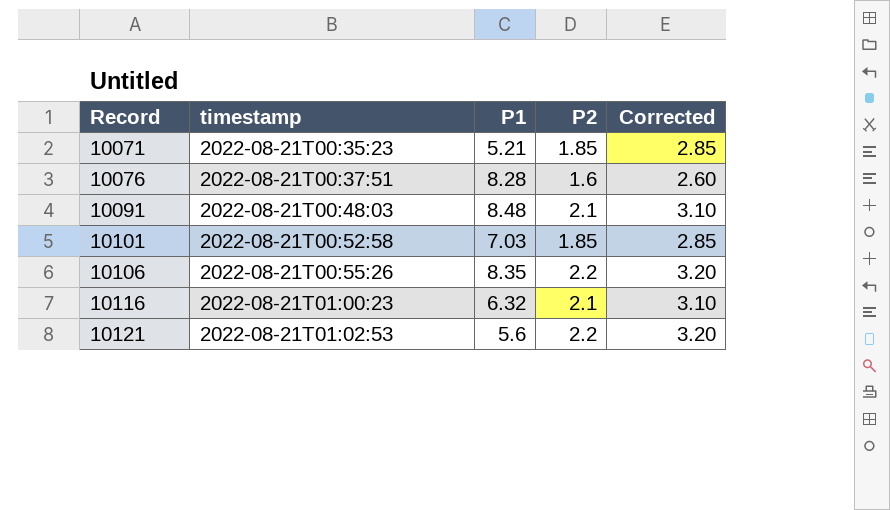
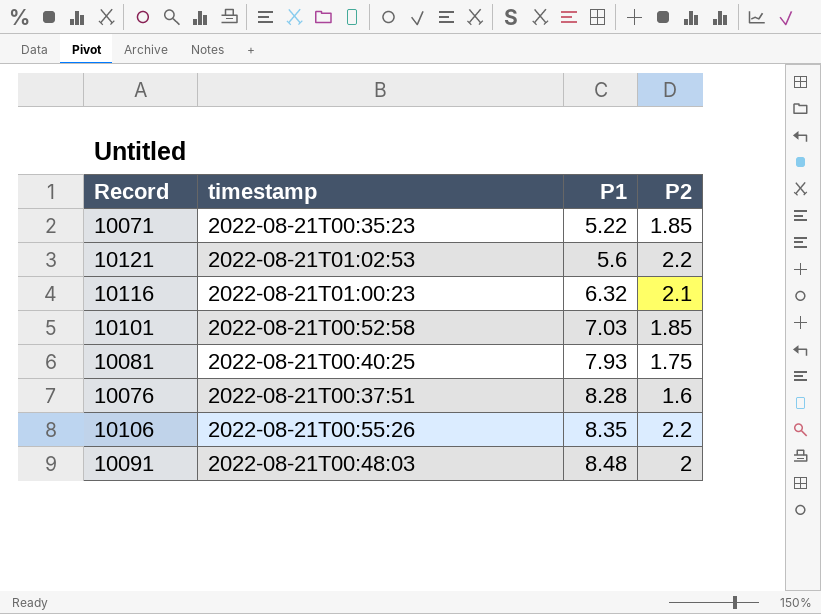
row order: Record ascending -> P1 ascending
column Corrected | formula: [P2] + 1 -> none
10071 | P1: 5.21 -> 5.22
row 10081: none -> 2022-08-21T00:40:25 | 7.93 | 1.75
10091 | P2: 2.1 -> 2

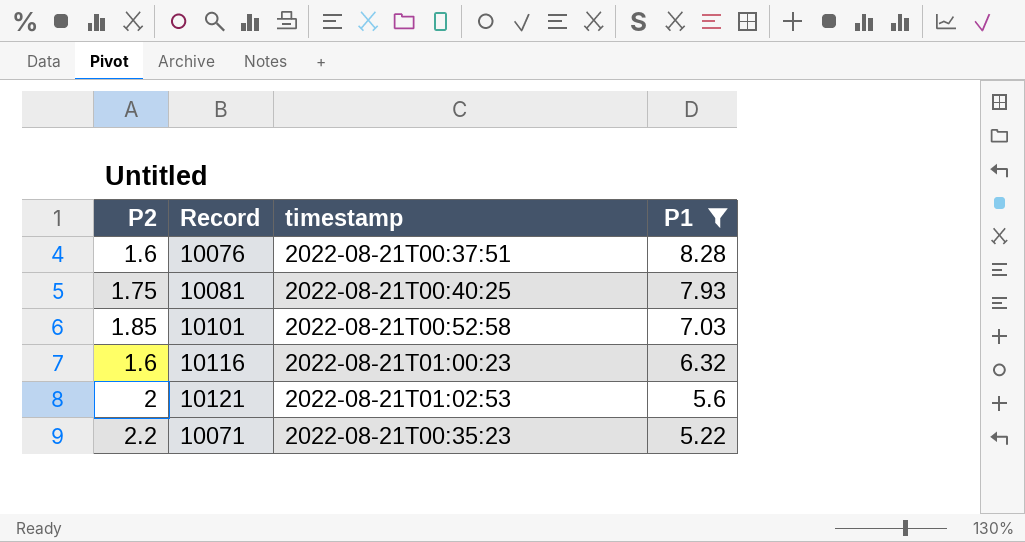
filter: none -> P1 <= 8.28
row order: P1 ascending -> P1 descending
column P2 | position: 4 -> 1
10116 | P2: 2.1 -> 1.6
10121 | P2: 2.2 -> 2
10071 | P2: 1.85 -> 2.2

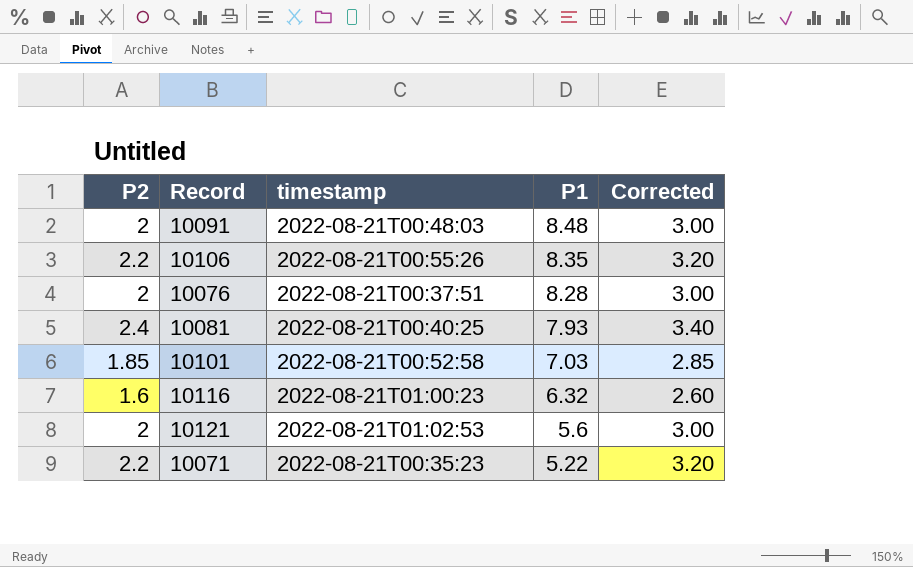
filter: P1 <= 8.28 -> none
column Corrected | formula: none -> [P2] + 1
10076 | P2: 1.6 -> 2
10081 | P2: 1.75 -> 2.4

